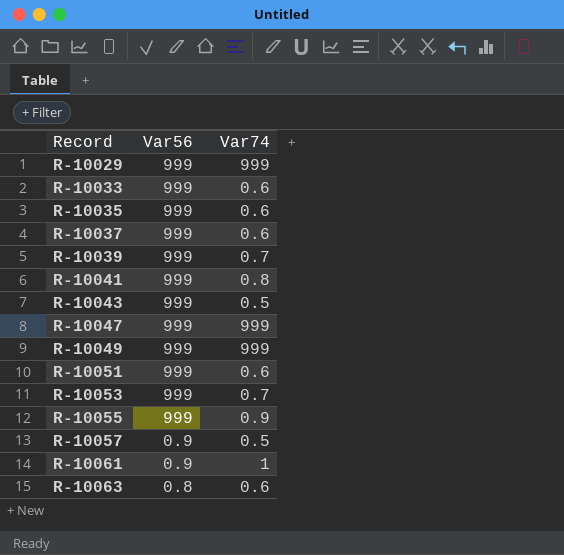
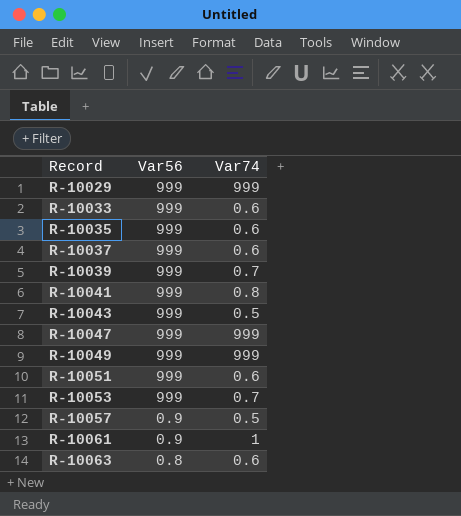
row R-10055: 999 | 0.9 -> none

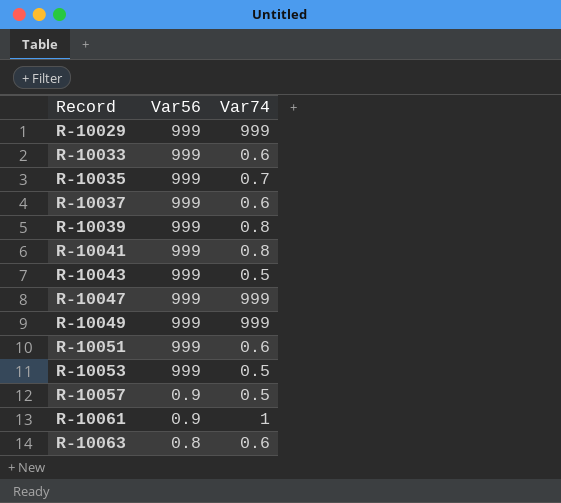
R-10035 | Var74: 0.6 -> 0.7
R-10039 | Var74: 0.7 -> 0.8
R-10053 | Var74: 0.7 -> 0.5

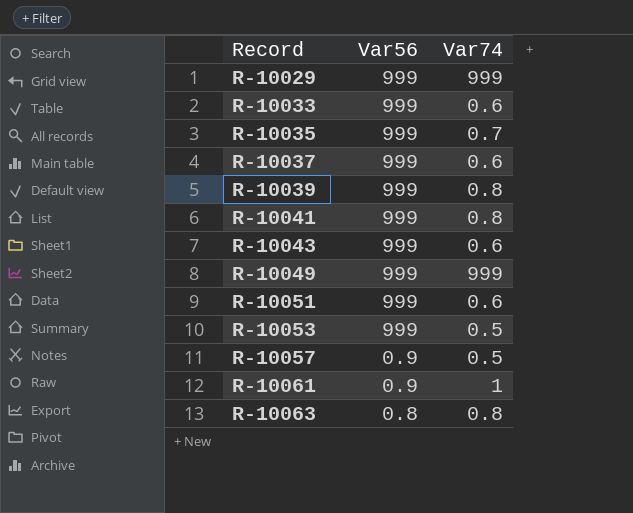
row R-10047: 999 | 999 -> none
R-10043 | Var74: 0.5 -> 0.6
R-10063 | Var74: 0.6 -> 0.8

